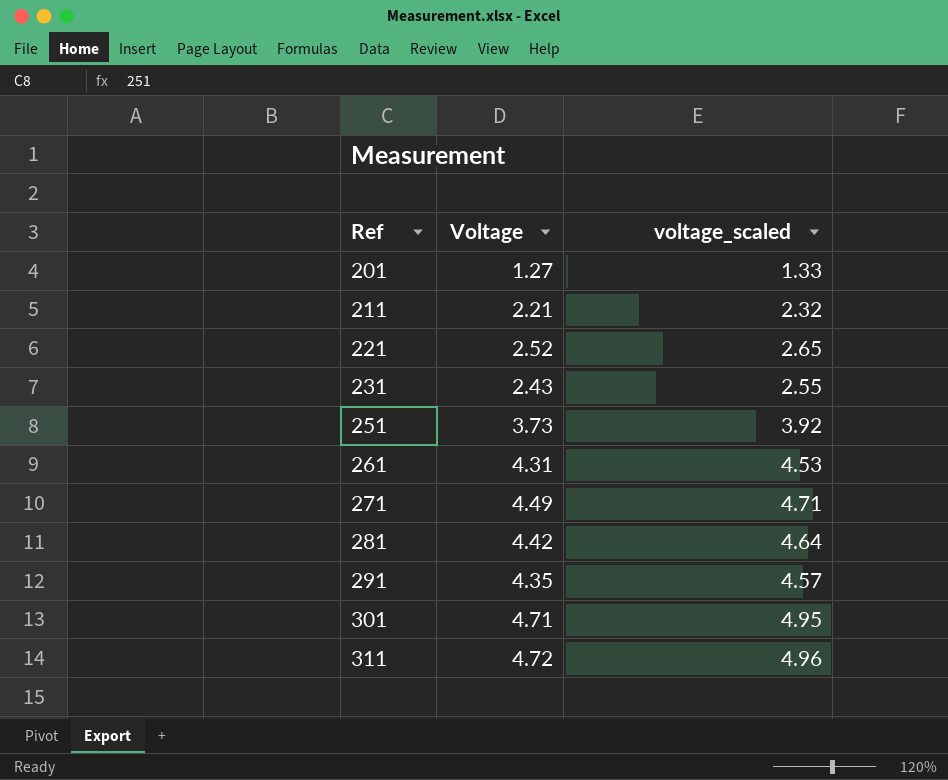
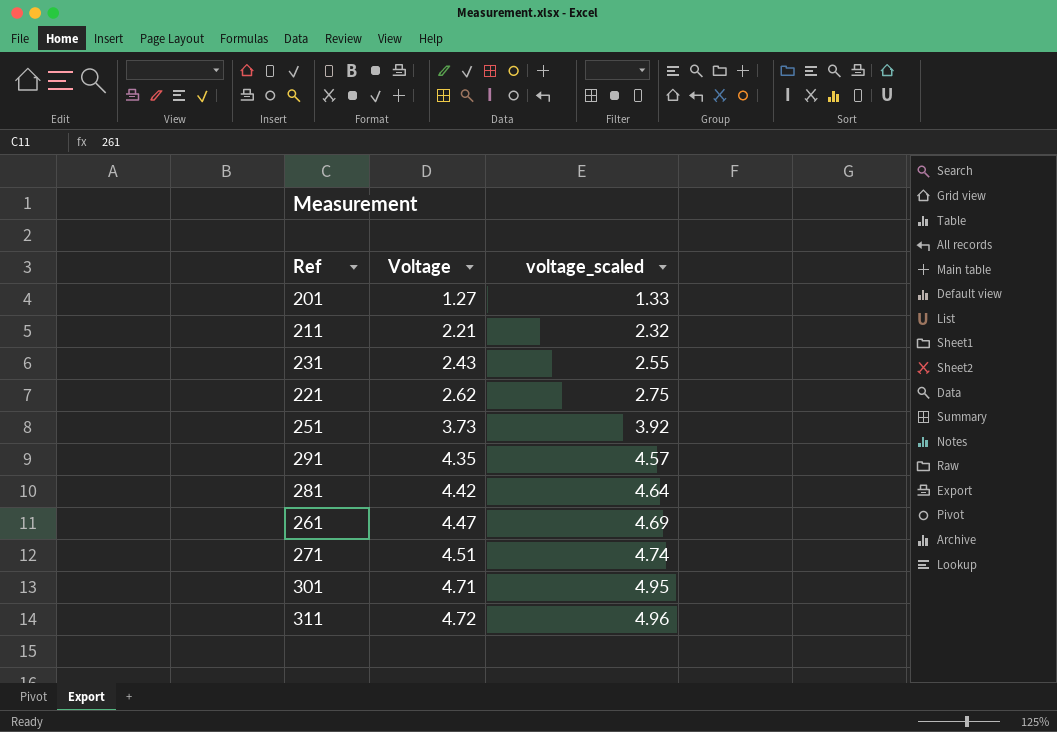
row order: Ref ascending -> Voltage ascending
221 | Voltage: 2.52 -> 2.62
221 | voltage_scaled: 2.65 -> 2.75
261 | Voltage: 4.31 -> 4.47
261 | voltage_scaled: 4.53 -> 4.69
271 | Voltage: 4.49 -> 4.51
271 | voltage_scaled: 4.71 -> 4.74

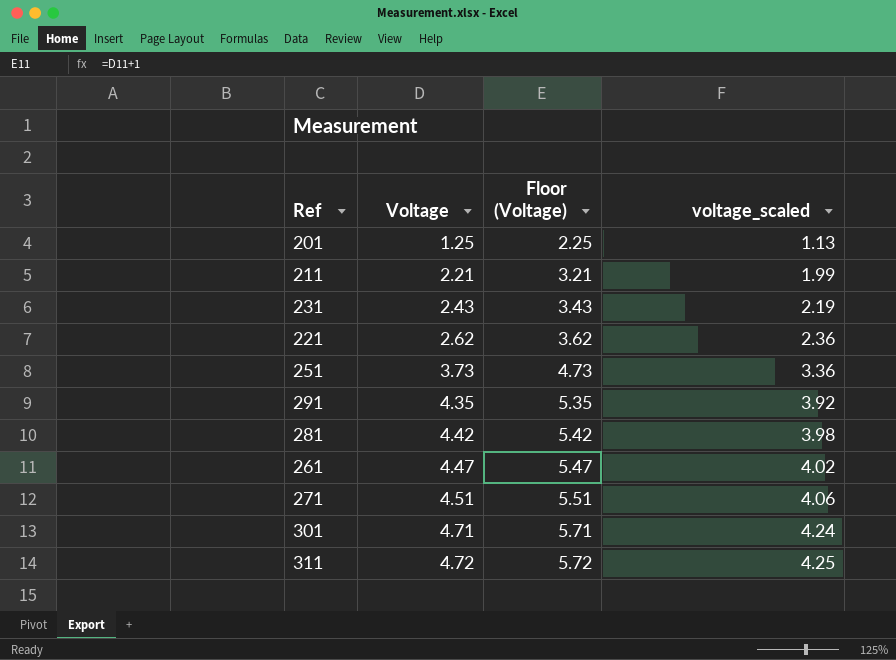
column Floor (Voltage) | formula: none -> [Voltage] + 1
column voltage_scaled | formula: [Voltage] * 1.05 -> [Voltage] * 0.9
201 | Voltage: 1.27 -> 1.25

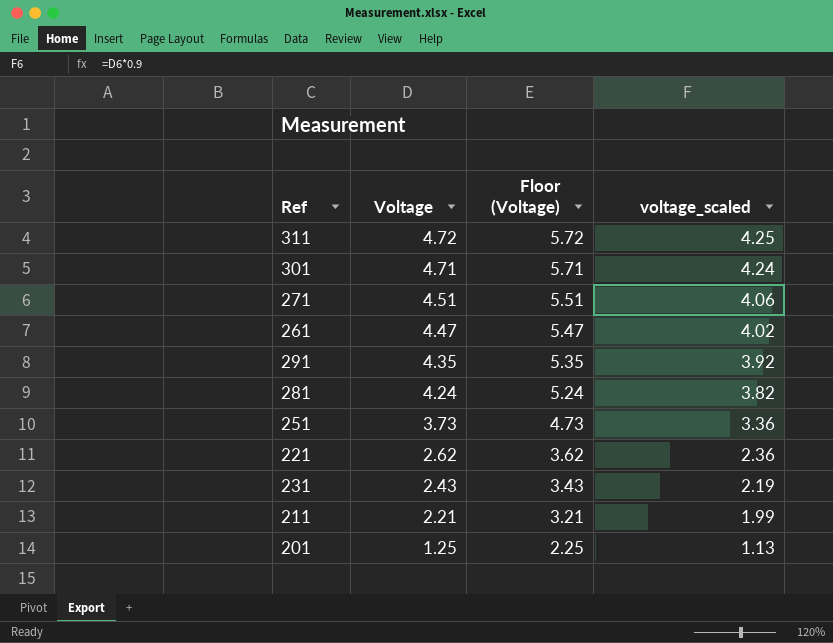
row order: Voltage ascending -> Voltage descending
281 | Voltage: 4.42 -> 4.24
281 | Floor (Voltage): 5.42 -> 5.24
281 | voltage_scaled: 3.98 -> 3.82

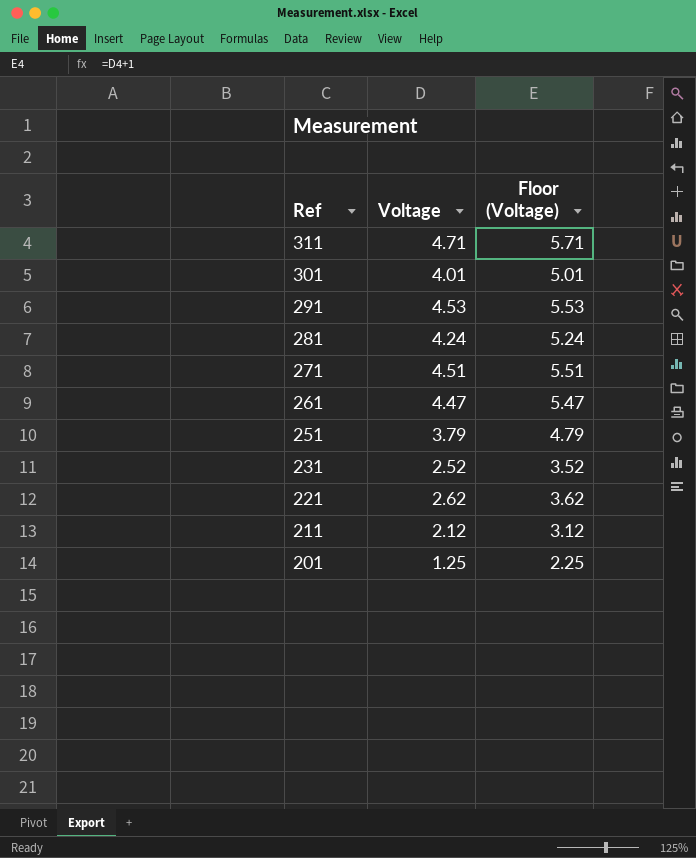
row order: Voltage descending -> Ref descending
column voltage_scaled | formula: [Voltage] * 0.9 -> none
311 | Voltage: 4.72 -> 4.71
311 | Floor (Voltage): 5.72 -> 5.71
301 | Voltage: 4.71 -> 4.01
301 | Floor (Voltage): 5.71 -> 5.01
291 | Voltage: 4.35 -> 4.53
291 | Floor (Voltage): 5.35 -> 5.53
251 | Voltage: 3.73 -> 3.79
251 | Floor (Voltage): 4.73 -> 4.79
231 | Voltage: 2.43 -> 2.52
231 | Floor (Voltage): 3.43 -> 3.52
211 | Voltage: 2.21 -> 2.12
211 | Floor (Voltage): 3.21 -> 3.12

